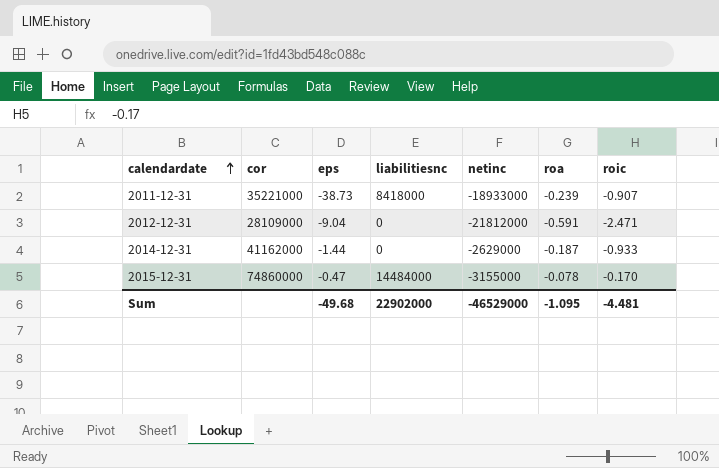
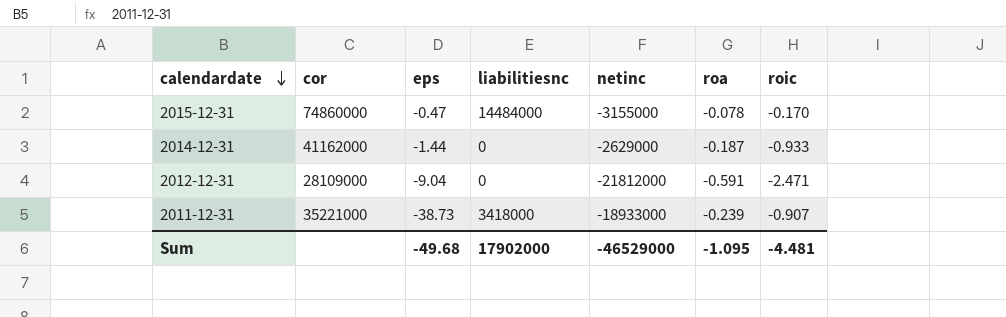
row order: calendardate ascending -> calendardate descending
2011-12-31 | liabilitiesnc: 8418000 -> 3418000
Sum | liabilitiesnc: 22902000 -> 17902000

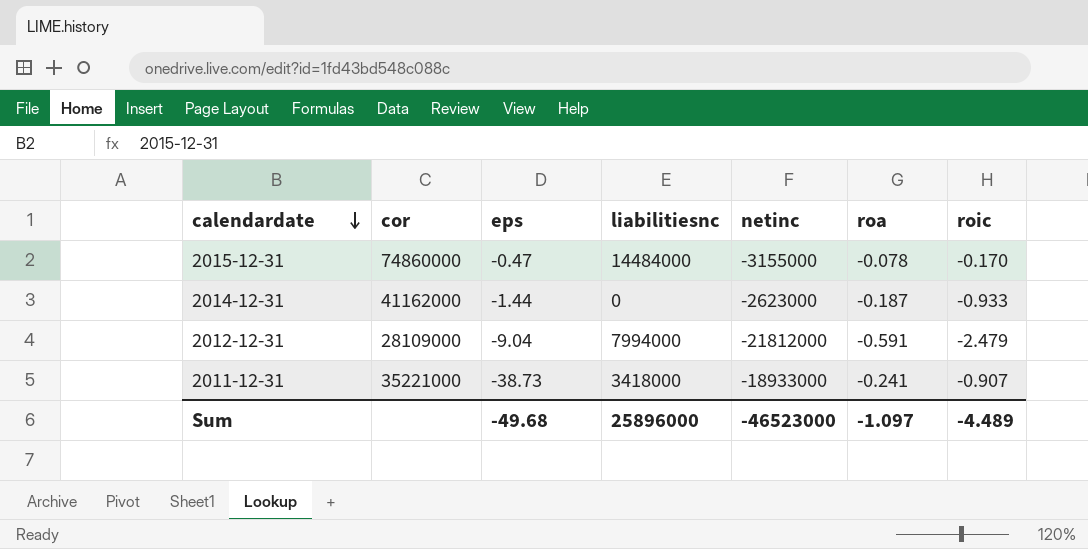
2014-12-31 | netinc: -2629000 -> -2623000
2012-12-31 | liabilitiesnc: 0 -> 7994000
2012-12-31 | roic: -2.471 -> -2.479
2011-12-31 | roa: -0.239 -> -0.241
Sum | liabilitiesnc: 17902000 -> 25896000
Sum | netinc: -46529000 -> -46523000
Sum | roa: -1.095 -> -1.097
Sum | roic: -4.481 -> -4.489

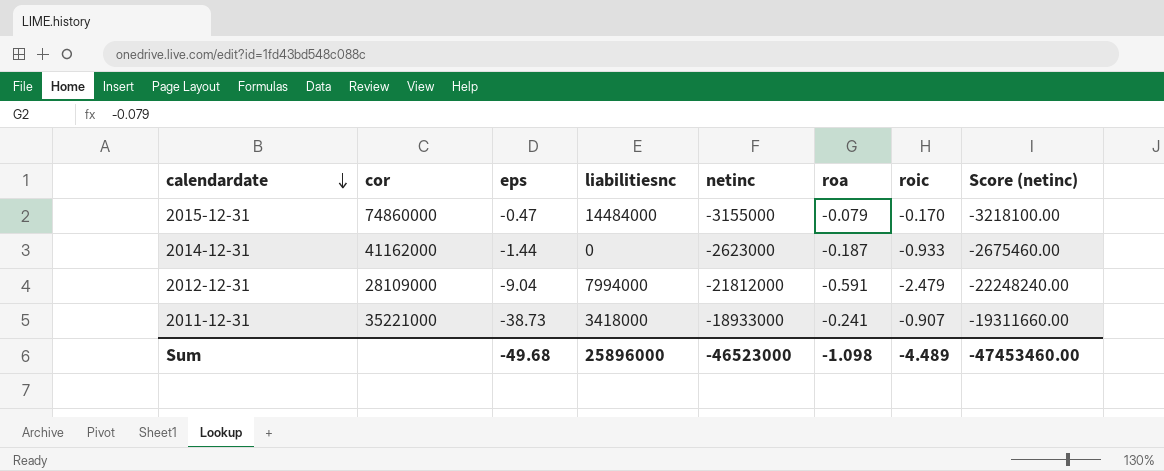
column Score (netinc) | formula: none -> [netinc] * 1.02
2015-12-31 | roa: -0.078 -> -0.079
Sum | roa: -1.097 -> -1.098

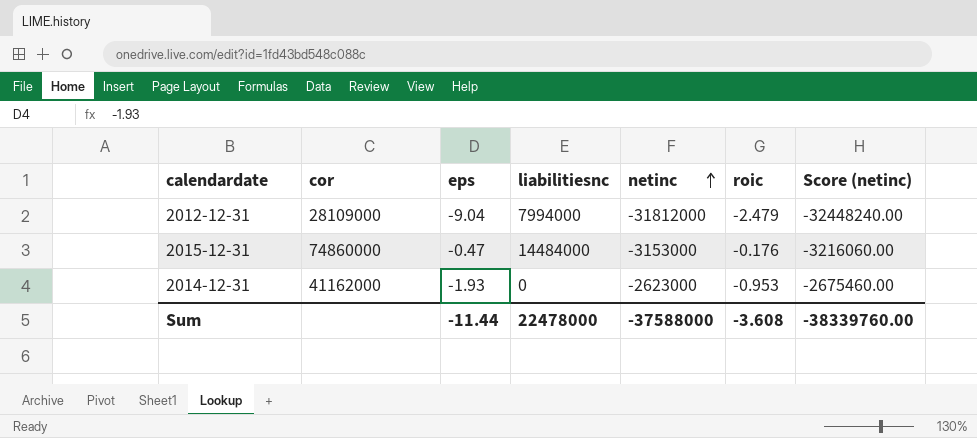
row order: calendardate descending -> netinc ascending
column roa | position: 6 -> none
row 2011-12-31: 35221000 | -38.73 | 3418000 | -18933000 | -0.241 | -0.907 | -19311660.00 -> none
2012-12-31 | netinc: -21812000 -> -31812000
2012-12-31 | Score (netinc): -22248240.00 -> -32448240.00
2015-12-31 | netinc: -3155000 -> -3153000
2015-12-31 | roic: -0.170 -> -0.176
2015-12-31 | Score (netinc): -3218100.00 -> -3216060.00
2014-12-31 | eps: -1.44 -> -1.93
2014-12-31 | roic: -0.933 -> -0.953
Sum | eps: -49.68 -> -11.44
Sum | liabilitiesnc: 25896000 -> 22478000
Sum | netinc: -46523000 -> -37588000
Sum | roic: -4.489 -> -3.608
Sum | Score (netinc): -47453460.00 -> -38339760.00

